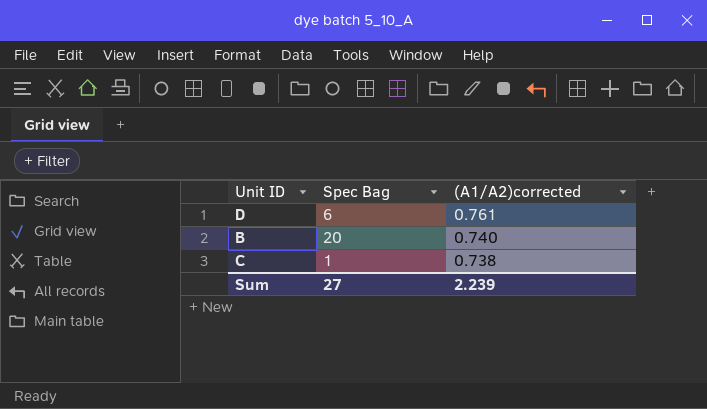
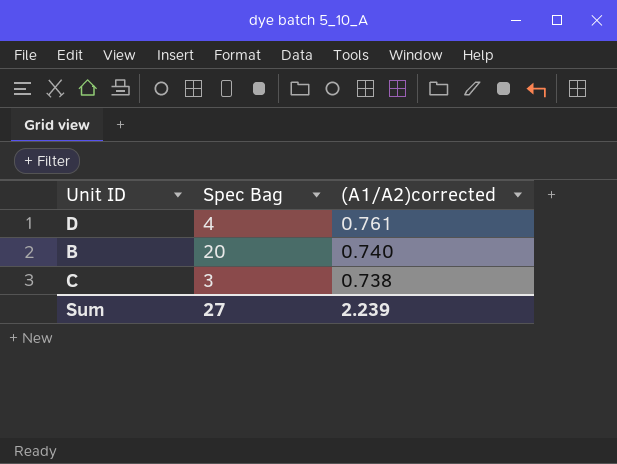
D | Spec Bag: 6 -> 4
C | Spec Bag: 1 -> 3

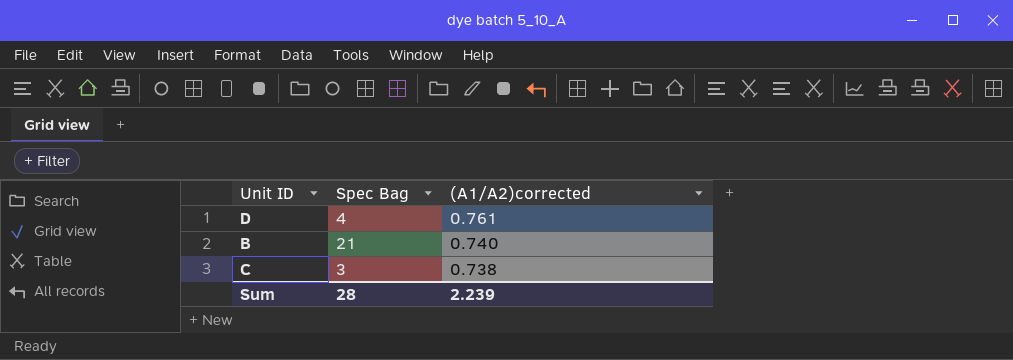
B | Spec Bag: 20 -> 21
Sum | Spec Bag: 27 -> 28

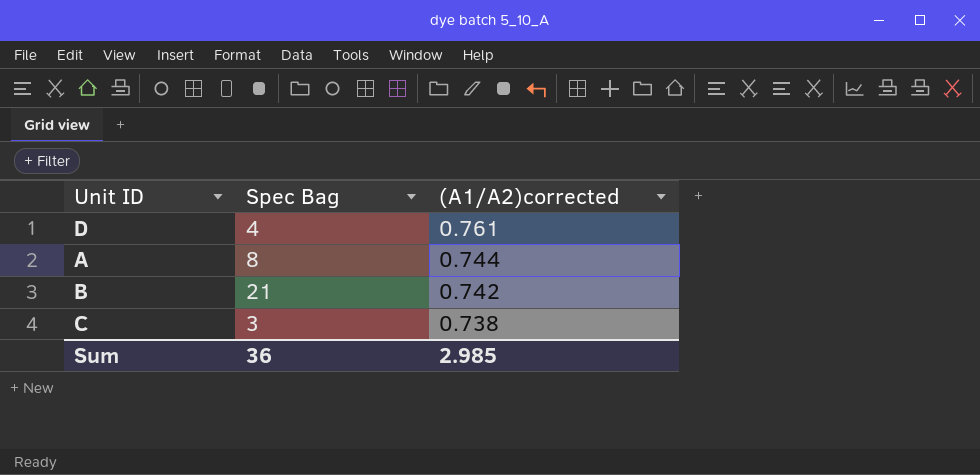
row A: none -> 8 | 0.744
B | (A1/A2)corrected: 0.740 -> 0.742
Sum | Spec Bag: 28 -> 36
Sum | (A1/A2)corrected: 2.239 -> 2.985

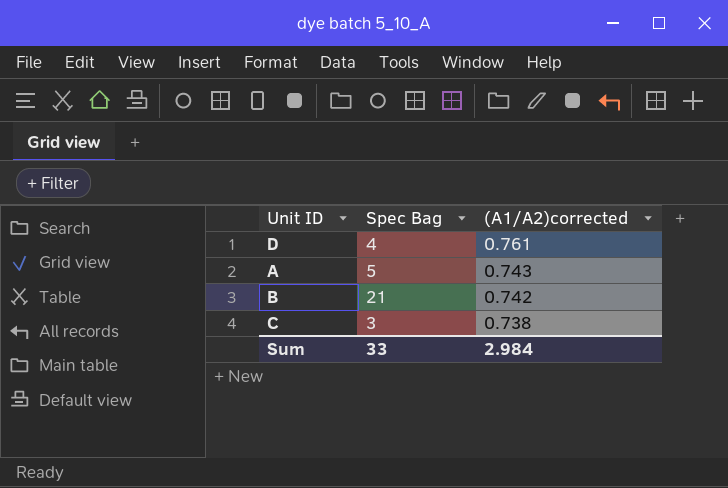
A | Spec Bag: 8 -> 5
A | (A1/A2)corrected: 0.744 -> 0.743
Sum | Spec Bag: 36 -> 33
Sum | (A1/A2)corrected: 2.985 -> 2.984

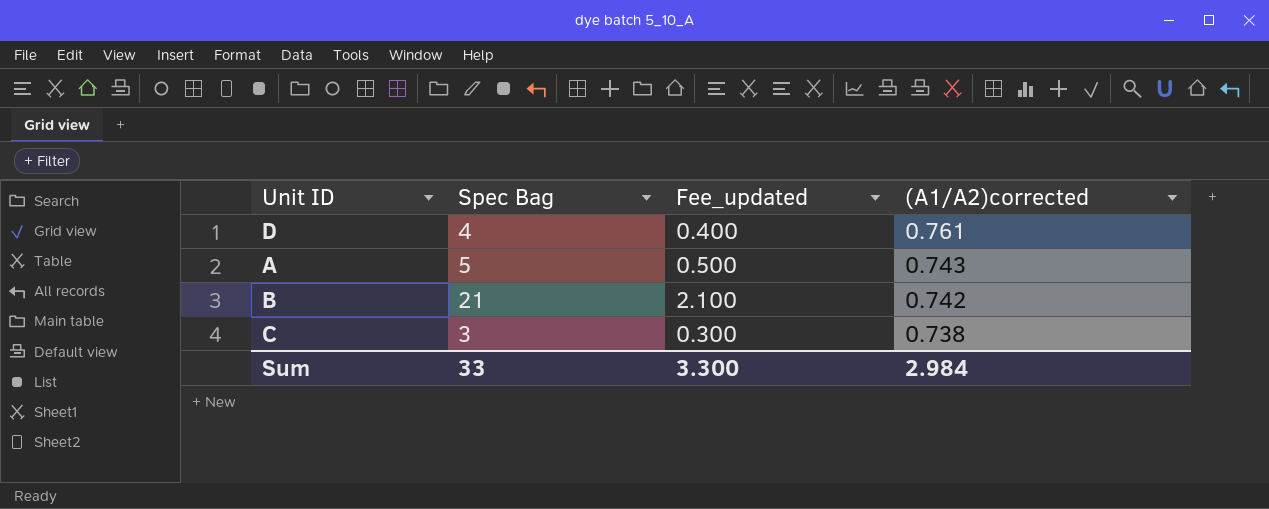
column Fee_updated | formula: none -> [Spec Bag] * 0.1

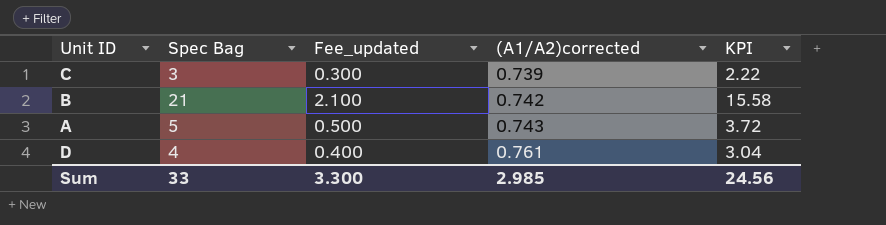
row order: (A1/A2)corrected descending -> (A1/A2)corrected ascending
column KPI | formula: none -> [Spec Bag] * [(A1/A2)corrected]
C | (A1/A2)corrected: 0.738 -> 0.739
Sum | (A1/A2)corrected: 2.984 -> 2.985

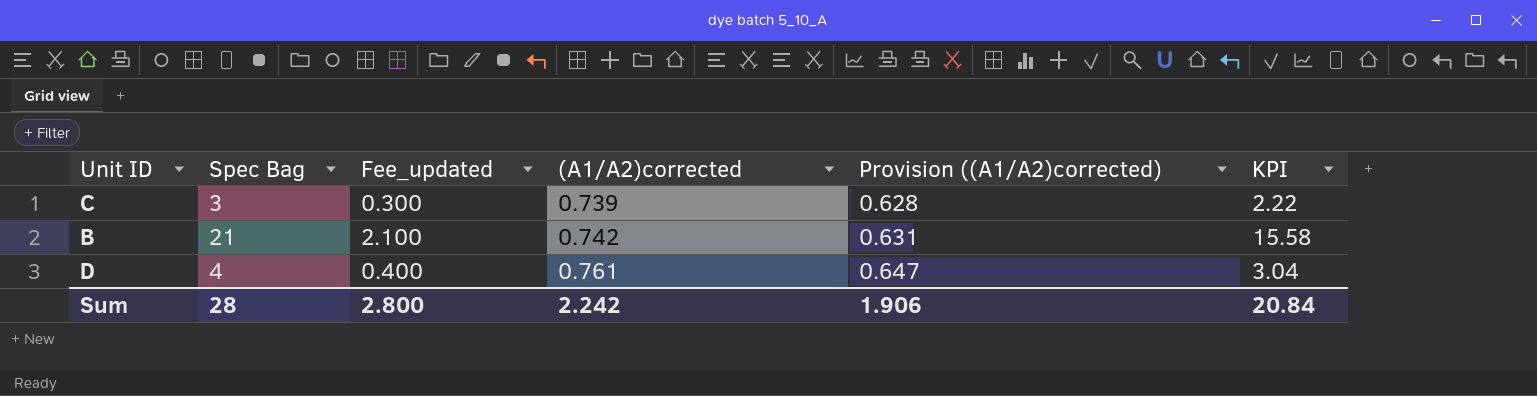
column Provision ((A1/A2)corrected) | formula: none -> [(A1/A2)corrected] * 0.85
row A: 5 | 0.500 | 0.743 | 3.72 -> none
Sum | Spec Bag: 33 -> 28
Sum | Fee_updated: 3.300 -> 2.800
Sum | (A1/A2)corrected: 2.985 -> 2.242
Sum | KPI: 24.56 -> 20.84

